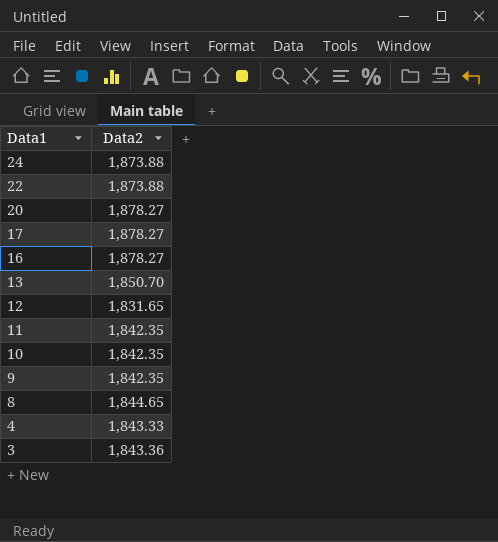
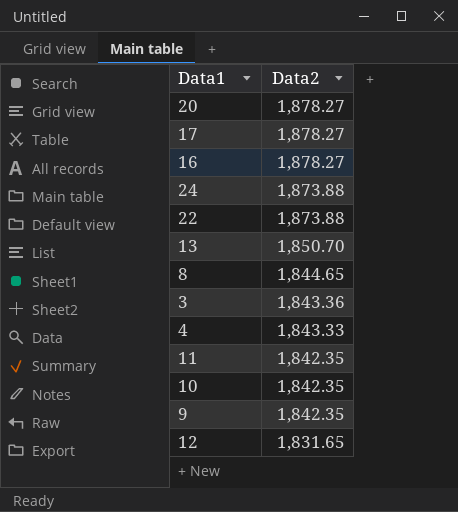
row order: Data1 descending -> Data2 descending

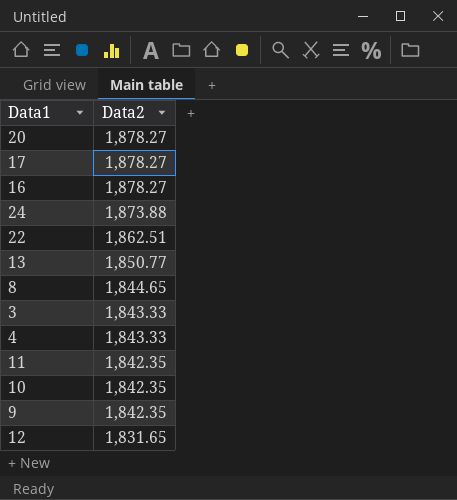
22 | Data2: 1,873.88 -> 1,862.51
13 | Data2: 1,850.70 -> 1,850.77
3 | Data2: 1,843.36 -> 1,843.33

